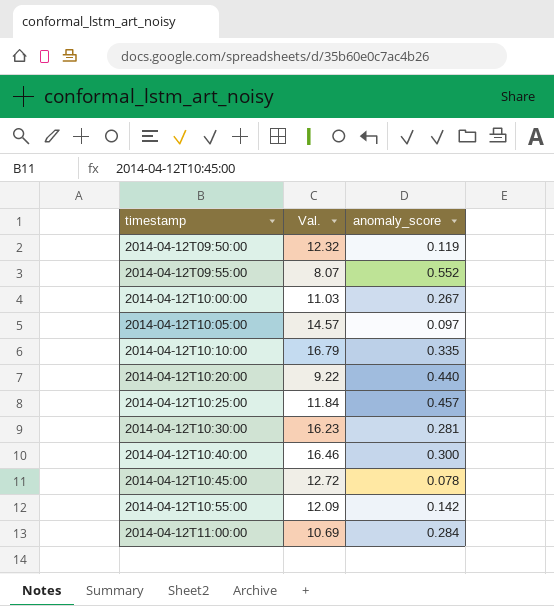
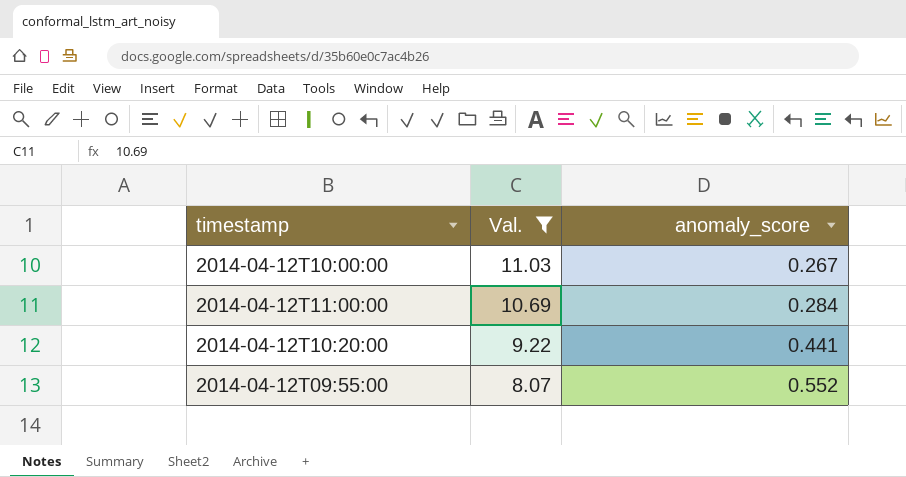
filter: none -> Val. <= 11.03
row order: timestamp ascending -> Val. descending
2014-04-12T10:20:00 | anomaly_score: 0.440 -> 0.441

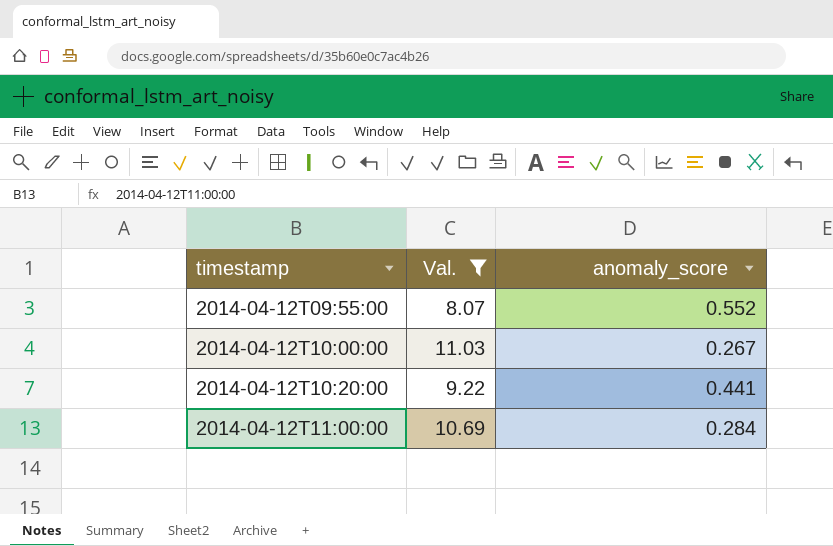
row order: Val. descending -> timestamp ascending

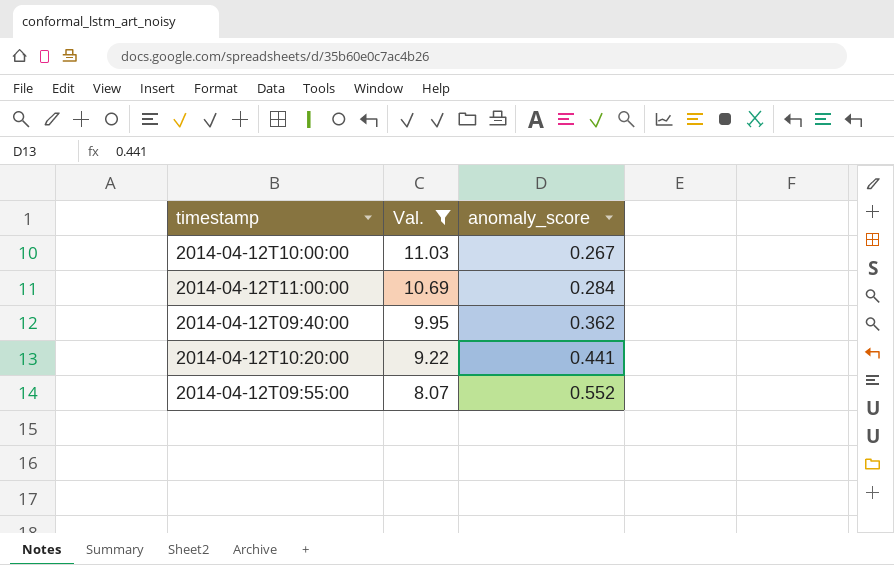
row order: timestamp ascending -> Val. descending
row 2014-04-12T09:40:00: none -> 9.95 | 0.362

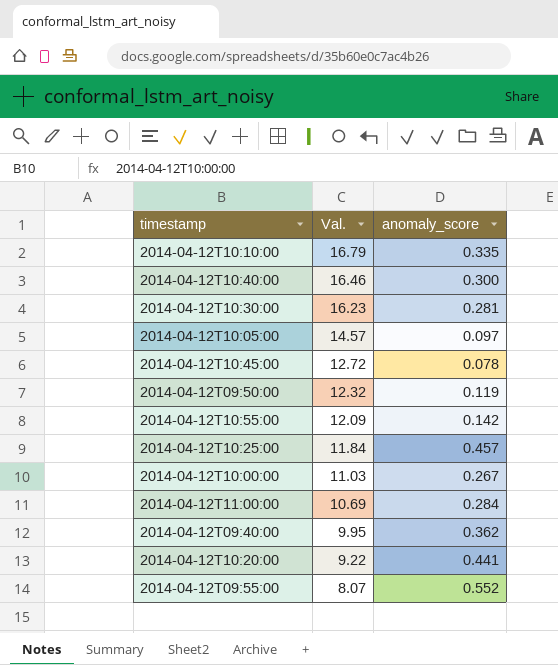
filter: Val. <= 11.03 -> none

